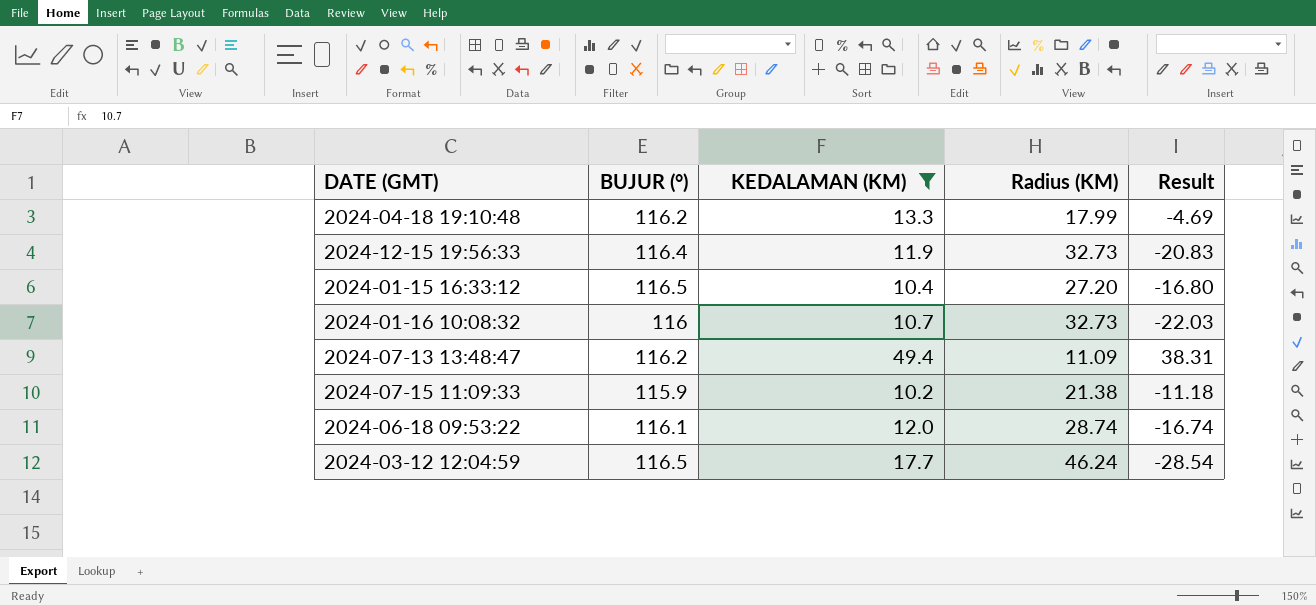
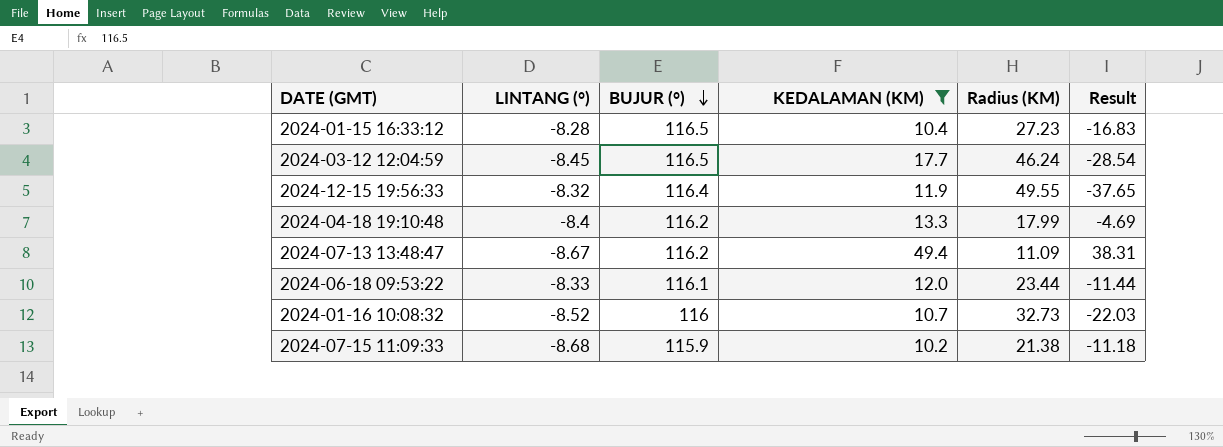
row order: none -> BUJUR (°) descending
column LINTANG (°) | position: none -> 2
2024-01-15 16:33:12 | Radius (KM): 27.20 -> 27.23
2024-01-15 16:33:12 | Result: -16.80 -> -16.83
2024-12-15 19:56:33 | Radius (KM): 32.73 -> 49.55
2024-12-15 19:56:33 | Result: -20.83 -> -37.65
2024-06-18 09:53:22 | Radius (KM): 28.74 -> 23.44
2024-06-18 09:53:22 | Result: -16.74 -> -11.44

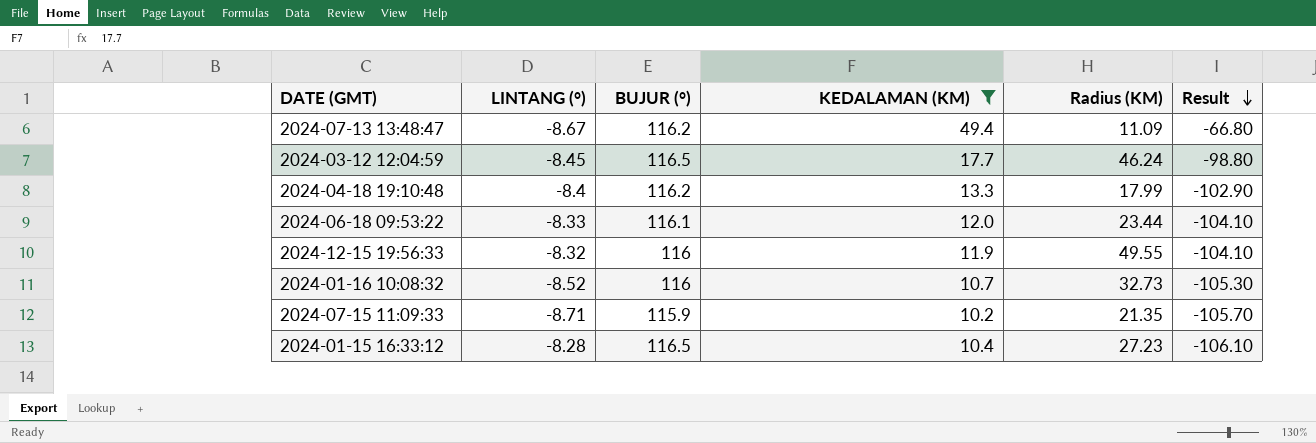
row order: BUJUR (°) descending -> Result descending
column Result | formula: [KEDALAMAN (KM)] - [Radius (KM)] -> [KEDALAMAN (KM)] - [BUJUR (°)]
2024-12-15 19:56:33 | BUJUR (°): 116.4 -> 116
2024-07-15 11:09:33 | LINTANG (°): -8.68 -> -8.71
2024-07-15 11:09:33 | Radius (KM): 21.38 -> 21.35

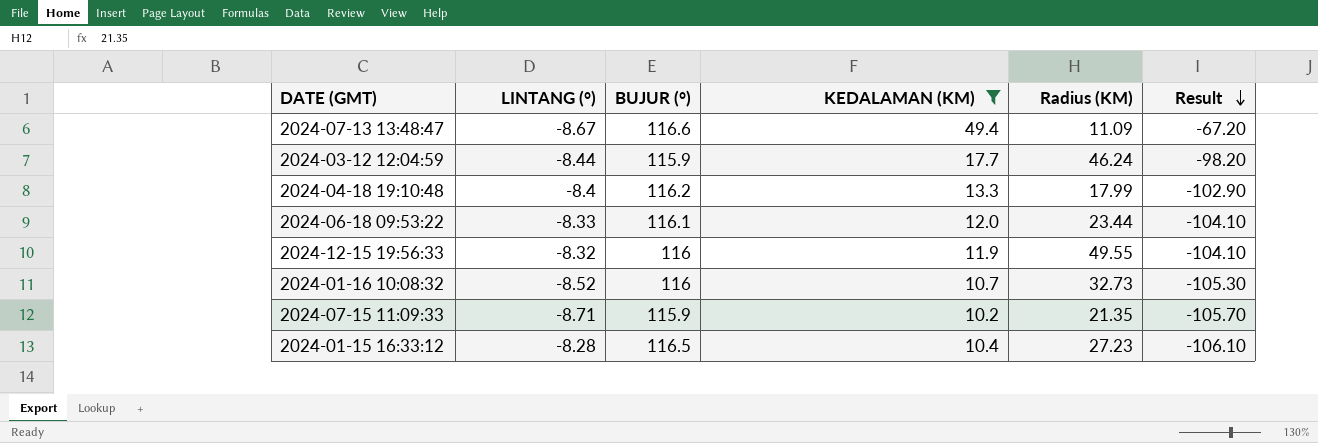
2024-07-13 13:48:47 | BUJUR (°): 116.2 -> 116.6
2024-07-13 13:48:47 | Result: -66.80 -> -67.20
2024-03-12 12:04:59 | LINTANG (°): -8.45 -> -8.44
2024-03-12 12:04:59 | BUJUR (°): 116.5 -> 115.9
2024-03-12 12:04:59 | Result: -98.80 -> -98.20

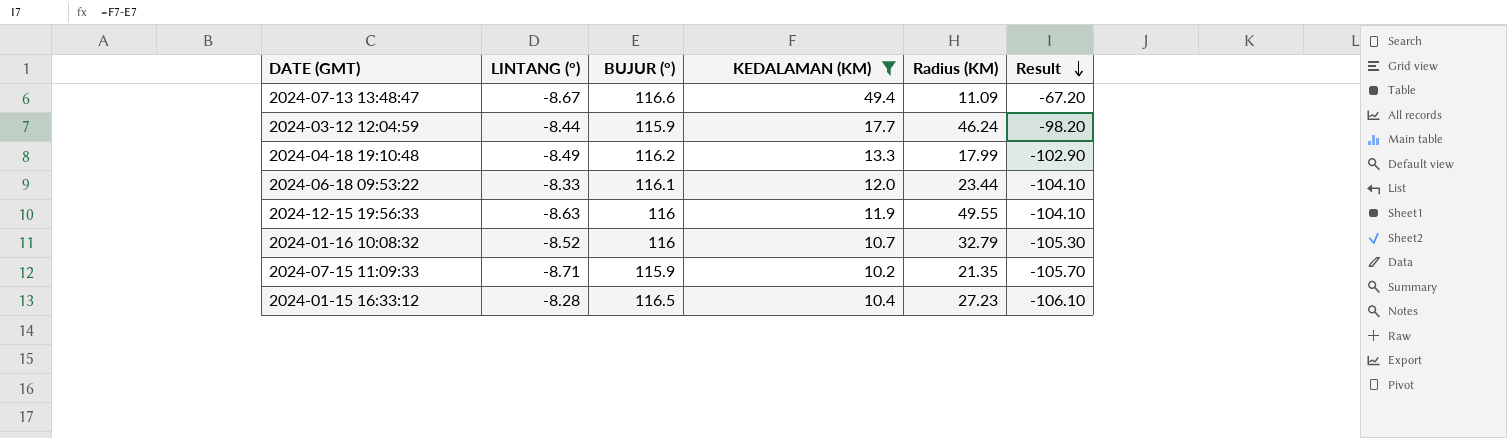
2024-04-18 19:10:48 | LINTANG (°): -8.4 -> -8.49
2024-12-15 19:56:33 | LINTANG (°): -8.32 -> -8.63
2024-01-16 10:08:32 | Radius (KM): 32.73 -> 32.79

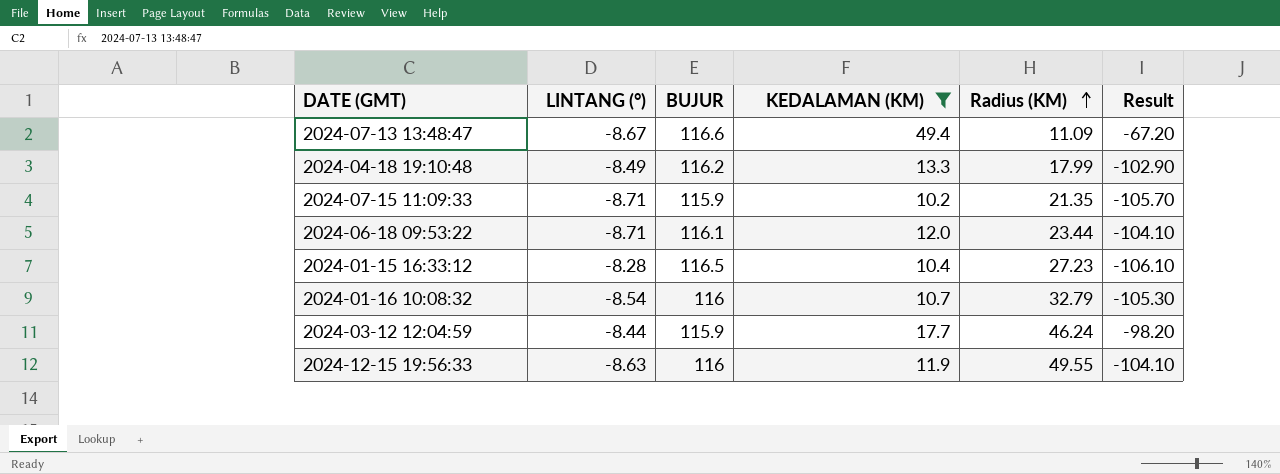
row order: Result descending -> Radius (KM) ascending
column name: BUJUR (°) -> BUJUR
2024-06-18 09:53:22 | LINTANG (°): -8.33 -> -8.71
2024-01-16 10:08:32 | LINTANG (°): -8.52 -> -8.54

